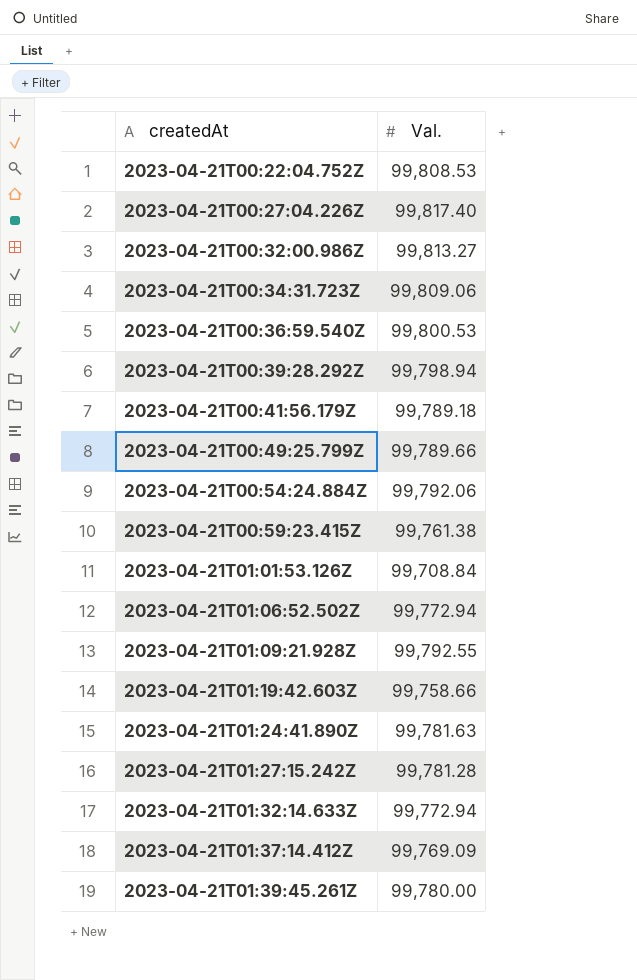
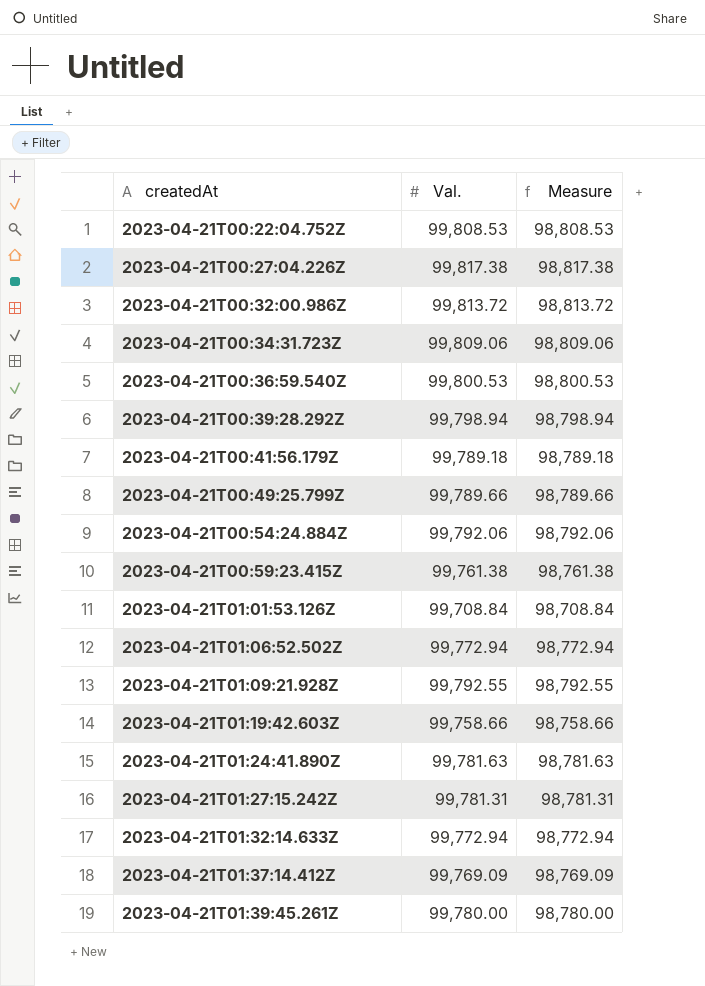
column Measure | formula: none -> [Val.] - 1000
2023-04-21T00:27:04.226Z | Val.: 99,817.40 -> 99,817.38
2023-04-21T00:32:00.986Z | Val.: 99,813.27 -> 99,813.72
2023-04-21T01:27:15.242Z | Val.: 99,781.28 -> 99,781.31

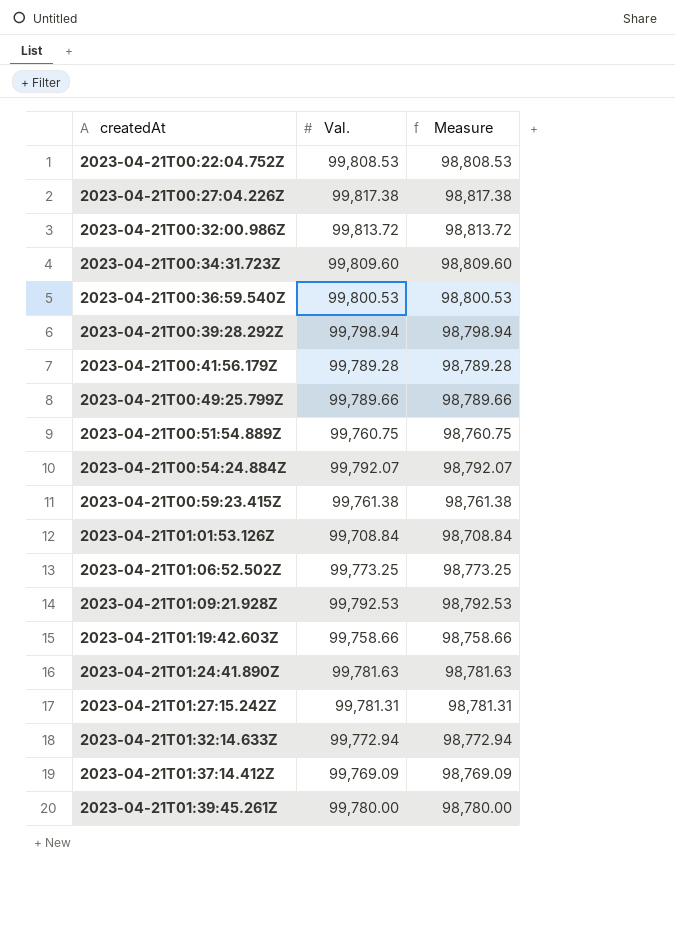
2023-04-21T00:34:31.723Z | Val.: 99,809.06 -> 99,809.60
2023-04-21T00:34:31.723Z | Measure: 98,809.06 -> 98,809.60
2023-04-21T00:41:56.179Z | Val.: 99,789.18 -> 99,789.28
2023-04-21T00:41:56.179Z | Measure: 98,789.18 -> 98,789.28
row 2023-04-21T00:51:54.889Z: none -> 99,760.75 | 98,760.75
2023-04-21T00:54:24.884Z | Val.: 99,792.06 -> 99,792.07
2023-04-21T00:54:24.884Z | Measure: 98,792.06 -> 98,792.07
2023-04-21T01:06:52.502Z | Val.: 99,772.94 -> 99,773.25
2023-04-21T01:06:52.502Z | Measure: 98,772.94 -> 98,773.25
2023-04-21T01:09:21.928Z | Val.: 99,792.55 -> 99,792.53
2023-04-21T01:09:21.928Z | Measure: 98,792.55 -> 98,792.53

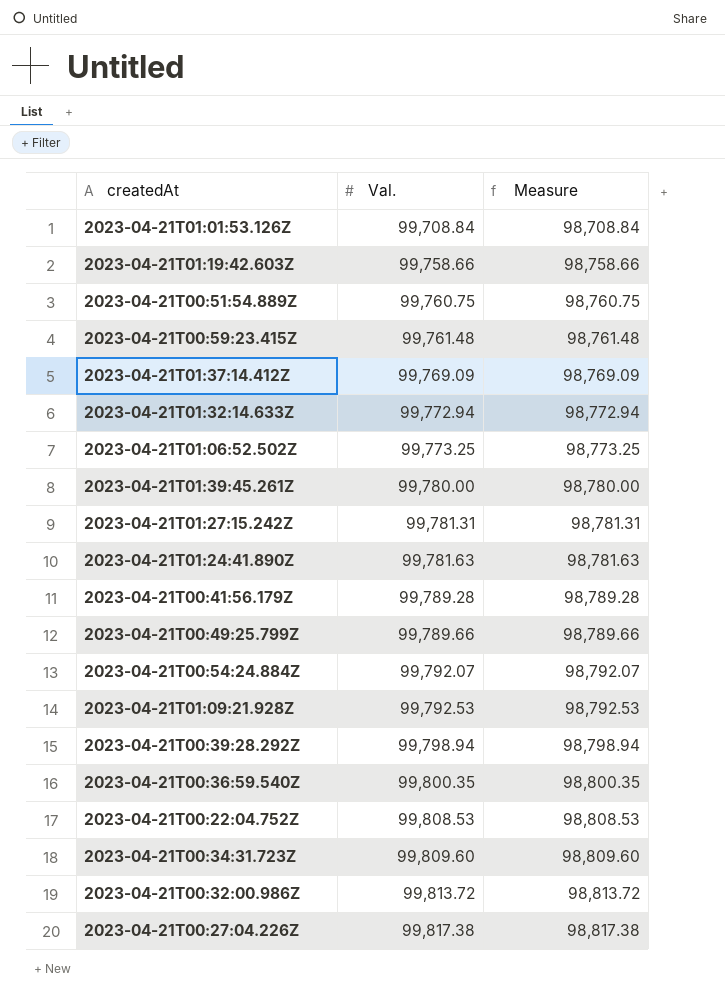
row order: createdAt ascending -> Val. ascending
2023-04-21T00:59:23.415Z | Val.: 99,761.38 -> 99,761.48
2023-04-21T00:59:23.415Z | Measure: 98,761.38 -> 98,761.48
2023-04-21T00:36:59.540Z | Val.: 99,800.53 -> 99,800.35
2023-04-21T00:36:59.540Z | Measure: 98,800.53 -> 98,800.35

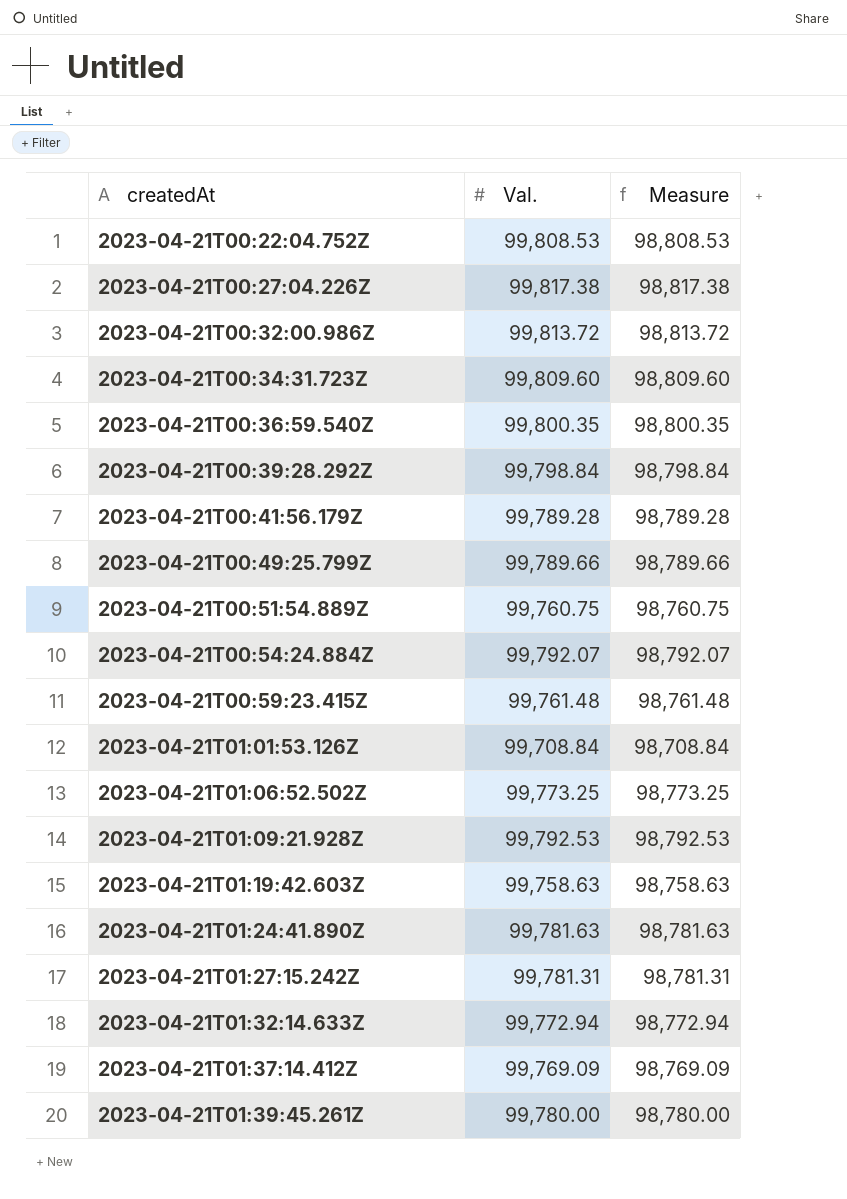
row order: Val. ascending -> createdAt ascending
2023-04-21T00:39:28.292Z | Val.: 99,798.94 -> 99,798.84
2023-04-21T00:39:28.292Z | Measure: 98,798.94 -> 98,798.84
2023-04-21T01:19:42.603Z | Val.: 99,758.66 -> 99,758.63
2023-04-21T01:19:42.603Z | Measure: 98,758.66 -> 98,758.63

